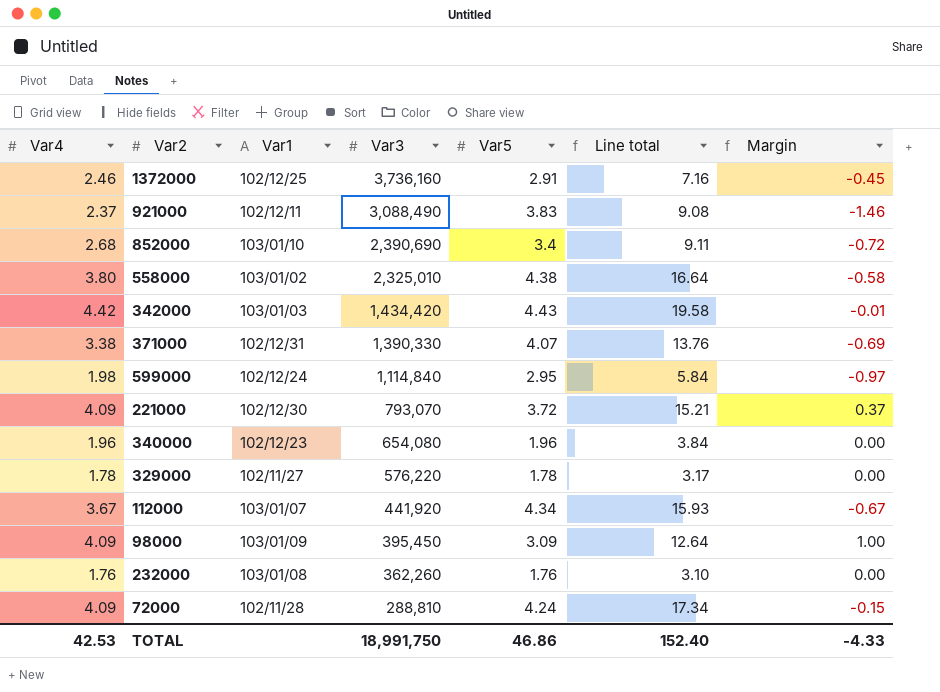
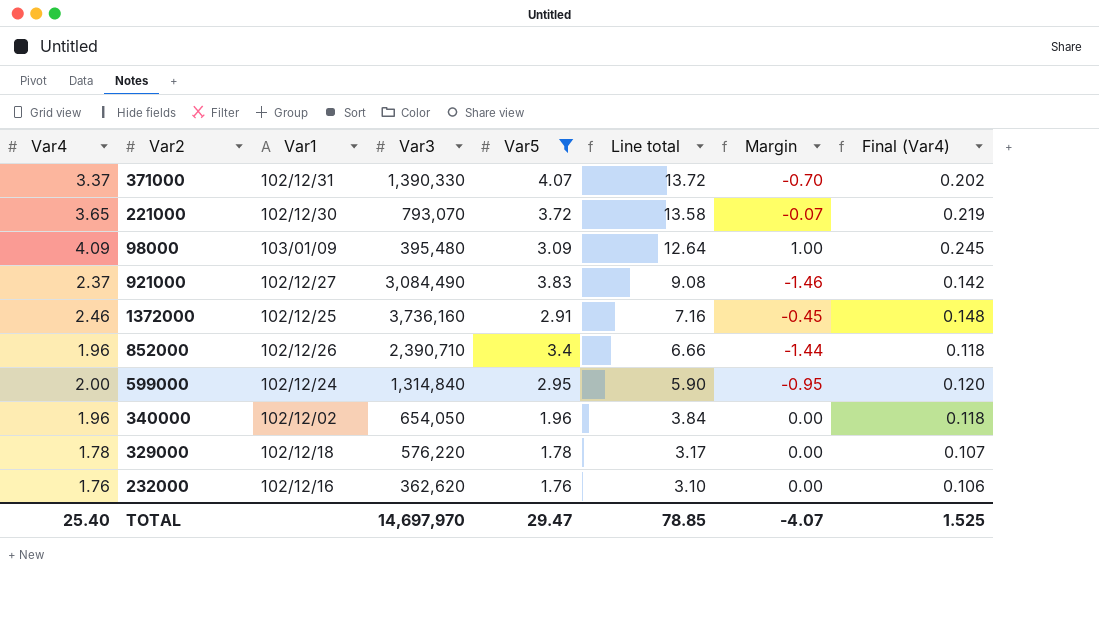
filter: none -> Var5 <= 4.07
row order: Var3 descending -> Line total descending
column Final (Var4) | formula: none -> [Var4] * 0.06
371000 | Var4: 3.38 -> 3.37
371000 | Line total: 13.76 -> 13.72
371000 | Margin: -0.69 -> -0.70
221000 | Var4: 4.09 -> 3.65
221000 | Line total: 15.21 -> 13.58
221000 | Margin: 0.37 -> -0.07
98000 | Var3: 395,450 -> 395,480
921000 | Var1: 102/12/11 -> 102/12/27
921000 | Var3: 3,088,490 -> 3,084,490
852000 | Var4: 2.68 -> 1.96
852000 | Var1: 103/01/10 -> 102/12/26
852000 | Var3: 2,390,690 -> 2,390,710
852000 | Line total: 9.11 -> 6.66
852000 | Margin: -0.72 -> -1.44
599000 | Var4: 1.98 -> 2.00
599000 | Var3: 1,114,840 -> 1,314,840
599000 | Line total: 5.84 -> 5.90
599000 | Margin: -0.97 -> -0.95
340000 | Var1: 102/12/23 -> 102/12/02
340000 | Var3: 654,080 -> 654,050
329000 | Var1: 102/11/27 -> 102/12/18
232000 | Var1: 103/01/08 -> 102/12/16
232000 | Var3: 362,260 -> 362,620
TOTAL | Var4: 42.53 -> 25.40
TOTAL | Var3: 18,991,750 -> 14,697,970
TOTAL | Var5: 46.86 -> 29.47
TOTAL | Line total: 152.40 -> 78.85
TOTAL | Margin: -4.33 -> -4.07

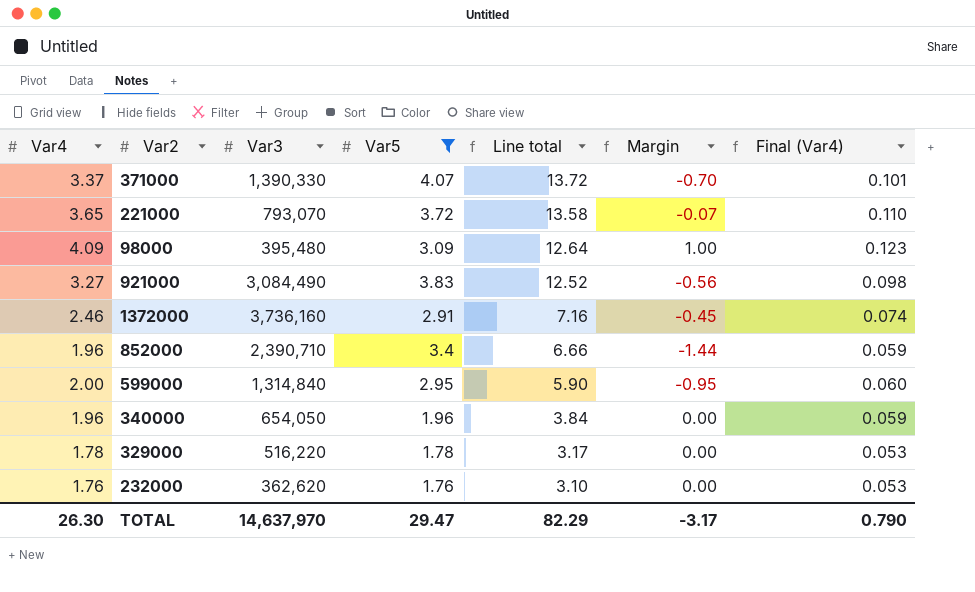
column Var1 | position: 3 -> none
column Final (Var4) | formula: [Var4] * 0.06 -> [Var4] * 0.03
921000 | Var4: 2.37 -> 3.27
921000 | Line total: 9.08 -> 12.52
921000 | Margin: -1.46 -> -0.56
329000 | Var3: 576,220 -> 516,220
TOTAL | Var4: 25.40 -> 26.30
TOTAL | Var3: 14,697,970 -> 14,637,970
TOTAL | Line total: 78.85 -> 82.29
TOTAL | Margin: -4.07 -> -3.17
TOTAL | Final (Var4): 1.525 -> 0.790

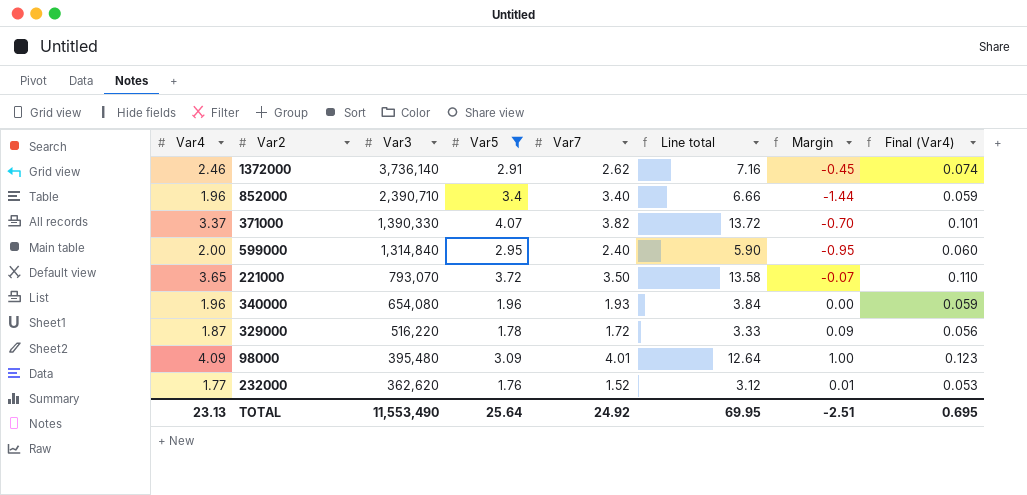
row order: Line total descending -> Var3 descending
column Var7 | position: none -> 5
row 921000: 3.27 | 3,084,490 | 3.83 | 12.52 | -0.56 | 0.098 -> none
1372000 | Var3: 3,736,160 -> 3,736,140
340000 | Var3: 654,050 -> 654,080
329000 | Var4: 1.78 -> 1.87
329000 | Line total: 3.17 -> 3.33
329000 | Margin: 0.00 -> 0.09
329000 | Final (Var4): 0.053 -> 0.056
232000 | Var4: 1.76 -> 1.77
232000 | Line total: 3.10 -> 3.12
232000 | Margin: 0.00 -> 0.01
TOTAL | Var4: 26.30 -> 23.13
TOTAL | Var3: 14,637,970 -> 11,553,490
TOTAL | Var5: 29.47 -> 25.64
TOTAL | Line total: 82.29 -> 69.95
TOTAL | Margin: -3.17 -> -2.51
TOTAL | Final (Var4): 0.790 -> 0.695

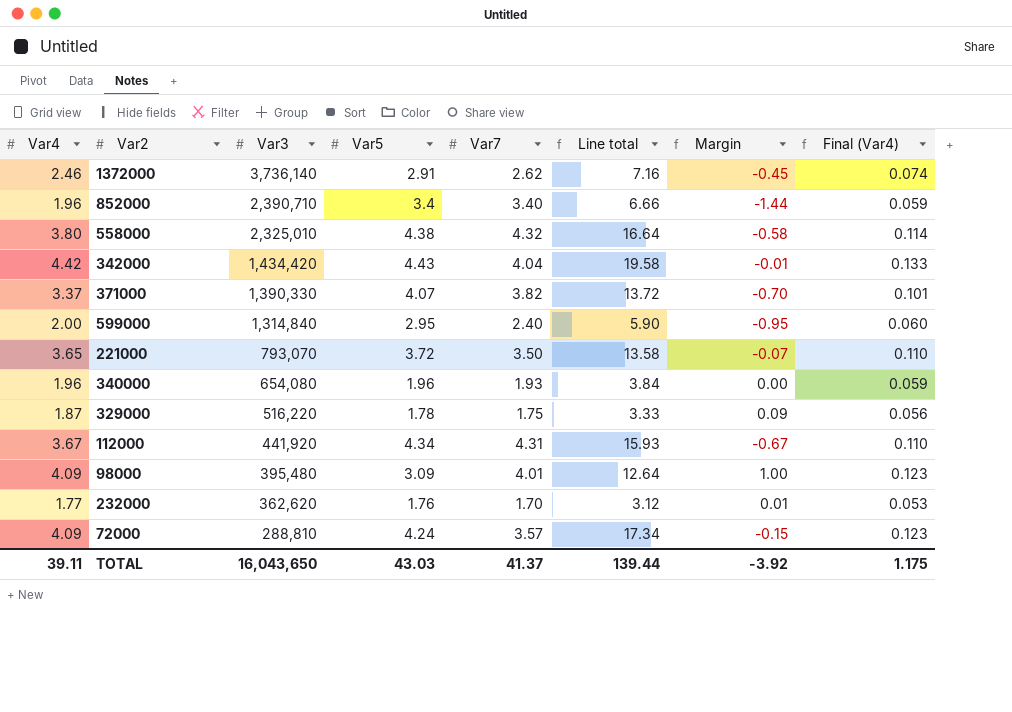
filter: Var5 <= 4.07 -> none
329000 | Var7: 1.72 -> 1.75
232000 | Var7: 1.52 -> 1.70
TOTAL | Var4: 23.13 -> 39.11
TOTAL | Var3: 11,553,490 -> 16,043,650
TOTAL | Var5: 25.64 -> 43.03
TOTAL | Var7: 24.92 -> 41.37
TOTAL | Line total: 69.95 -> 139.44
TOTAL | Margin: -2.51 -> -3.92
TOTAL | Final (Var4): 0.695 -> 1.175

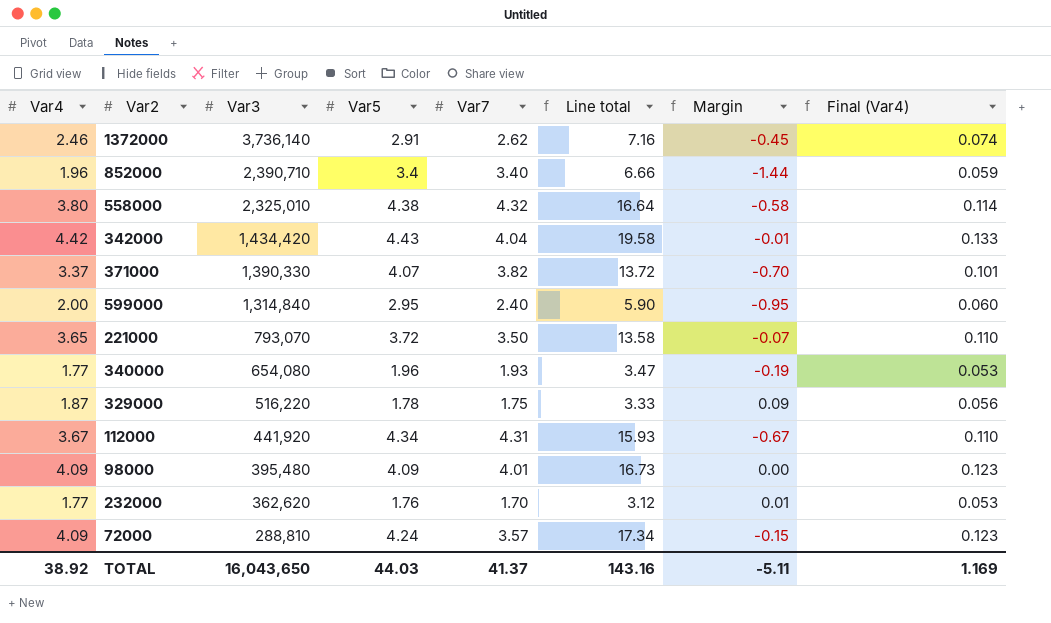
340000 | Var4: 1.96 -> 1.77
340000 | Line total: 3.84 -> 3.47
340000 | Margin: 0.00 -> -0.19
340000 | Final (Var4): 0.059 -> 0.053
98000 | Var5: 3.09 -> 4.09
98000 | Line total: 12.64 -> 16.73
98000 | Margin: 1.00 -> 0.00
TOTAL | Var4: 39.11 -> 38.92
TOTAL | Var5: 43.03 -> 44.03
TOTAL | Line total: 139.44 -> 143.16
TOTAL | Margin: -3.92 -> -5.11
TOTAL | Final (Var4): 1.175 -> 1.169

